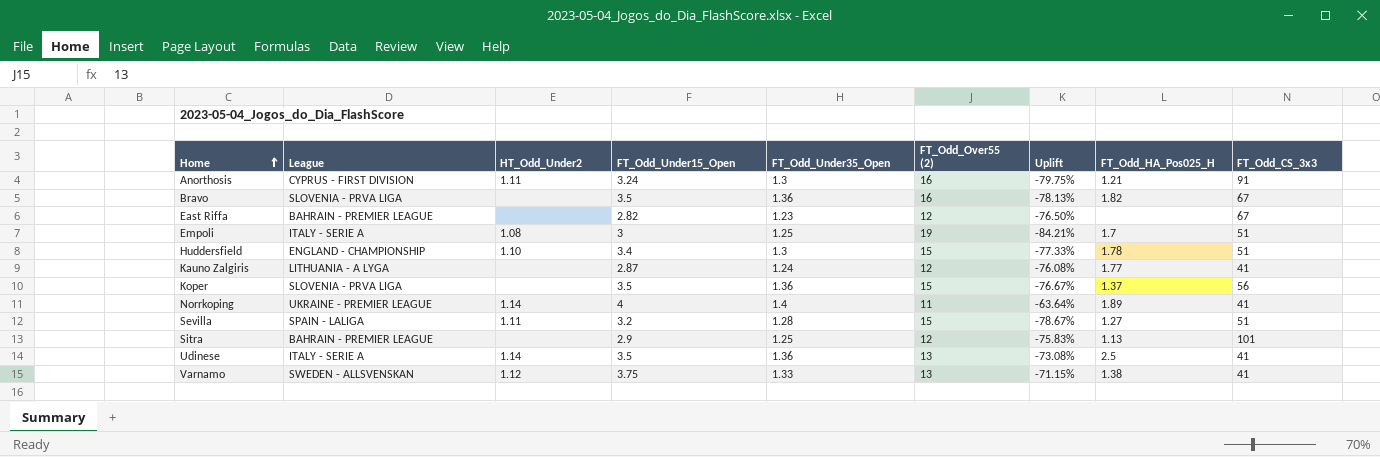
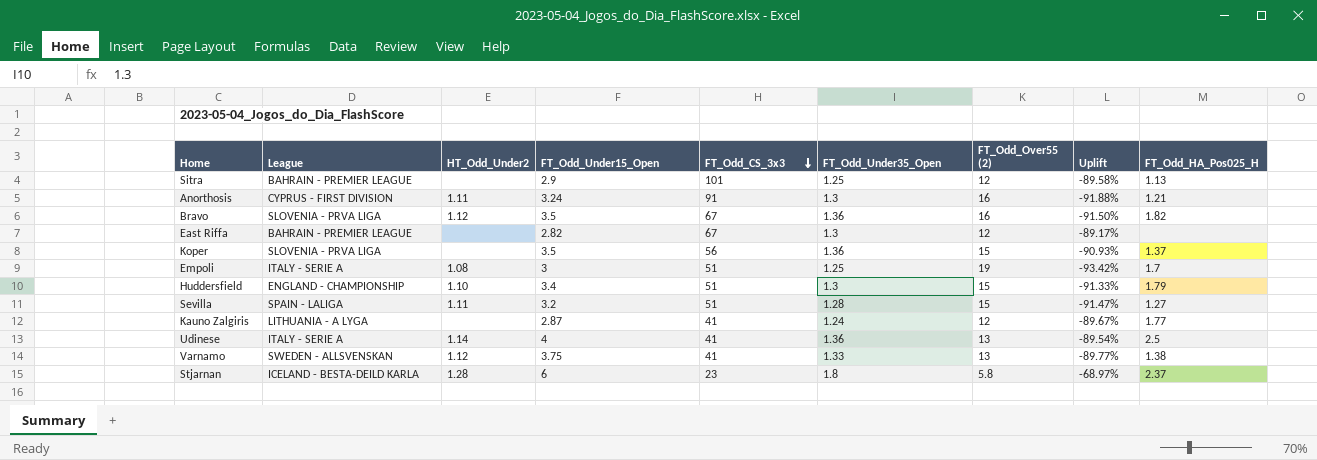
row order: Home ascending -> FT_Odd_CS_3x3 descending
column FT_Odd_CS_3x3 | position: 9 -> 5
column Uplift | formula: ([FT_Odd_Under15_Open] - [FT_Odd_Over55 (2)]) / [FT_Odd_Over55 (2)] -> ([FT_Odd_Under35_Open] - [FT_Odd_Over55 (2)]) / [FT_Odd_Over55 (2)]
row Norrkoping: UKRAINE - PREMIER LEAGUE | 1.14 | 4 | 1.4 | 11 | -63.64% | 1.89 | 41 -> none
Bravo | HT_Odd_Under2: none -> 1.12
East Riffa | FT_Odd_Under35_Open: 1.23 -> 1.3
Huddersfield | FT_Odd_HA_Pos025_H: 1.78 -> 1.79
Udinese | FT_Odd_Under15_Open: 3.5 -> 4
row Stjarnan: none -> ICELAND - BESTA-DEILD KARLA | 1.28 | 6 | 23 | 1.8 | 5.8 | -68.97% | 2.37

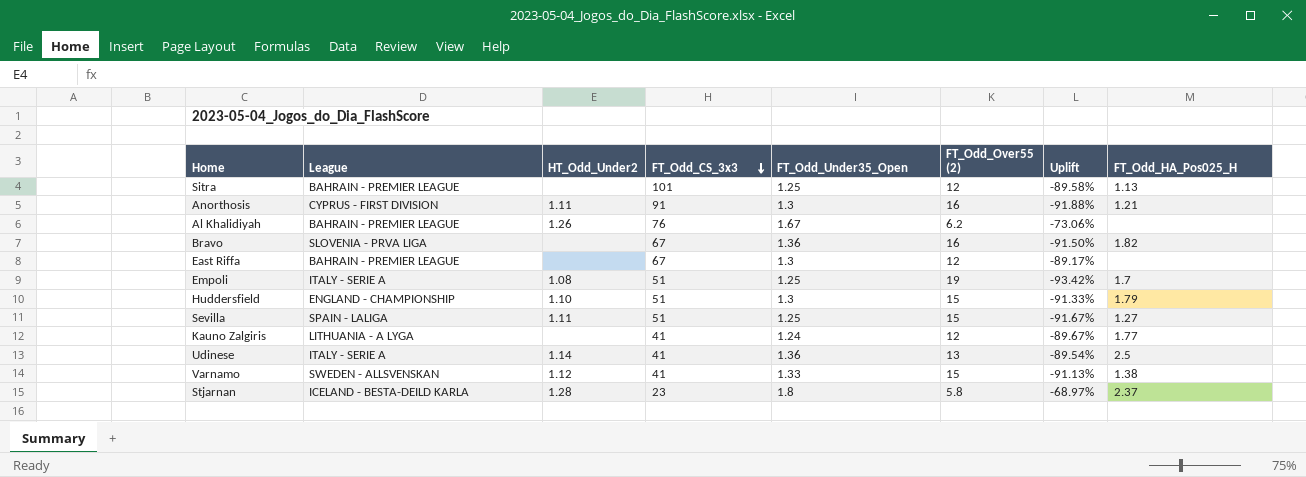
column FT_Odd_Under15_Open | position: 4 -> none
row Koper: SLOVENIA - PRVA LIGA | none | 3.5 | 56 | 1.36 | 15 | -90.93% | 1.37 -> none
row Al Khalidiyah: none -> BAHRAIN - PREMIER LEAGUE | 1.26 | 76 | 1.67 | 6.2 | -73.06% | none
Bravo | HT_Odd_Under2: 1.12 -> none
Sevilla | FT_Odd_Under35_Open: 1.28 -> 1.25
Sevilla | Uplift: -91.47% -> -91.67%
Varnamo | FT_Odd_Over55 (2): 13 -> 15
Varnamo | Uplift: -89.77% -> -91.13%

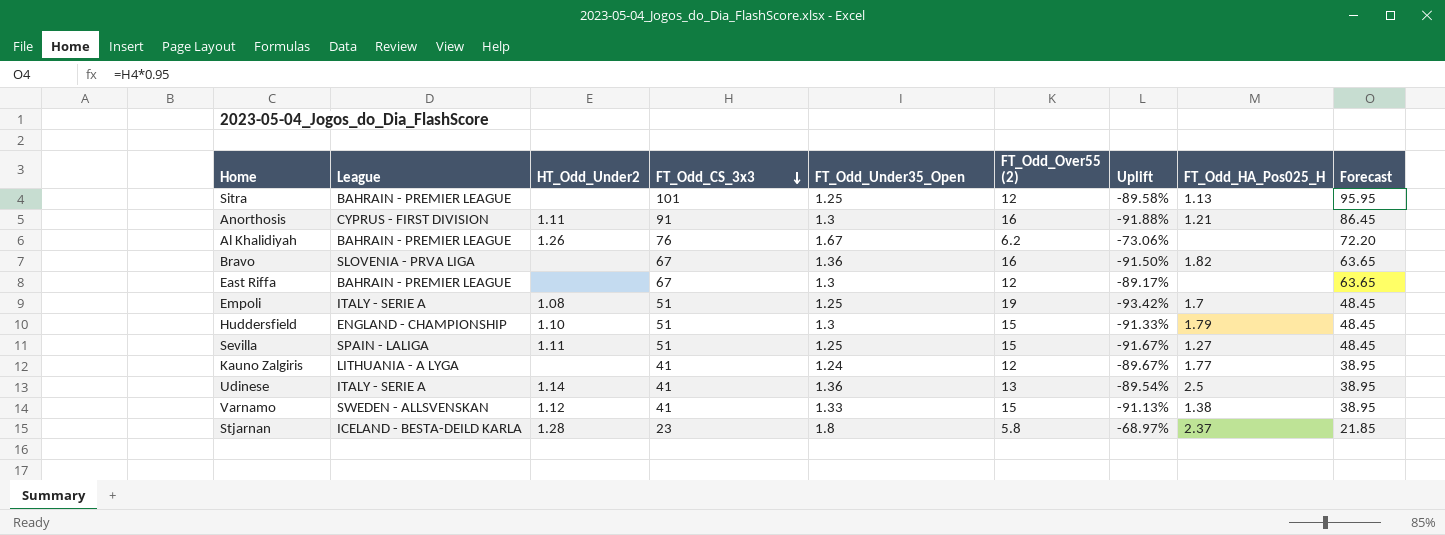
column Forecast | formula: none -> [FT_Odd_CS_3x3] * 0.95

